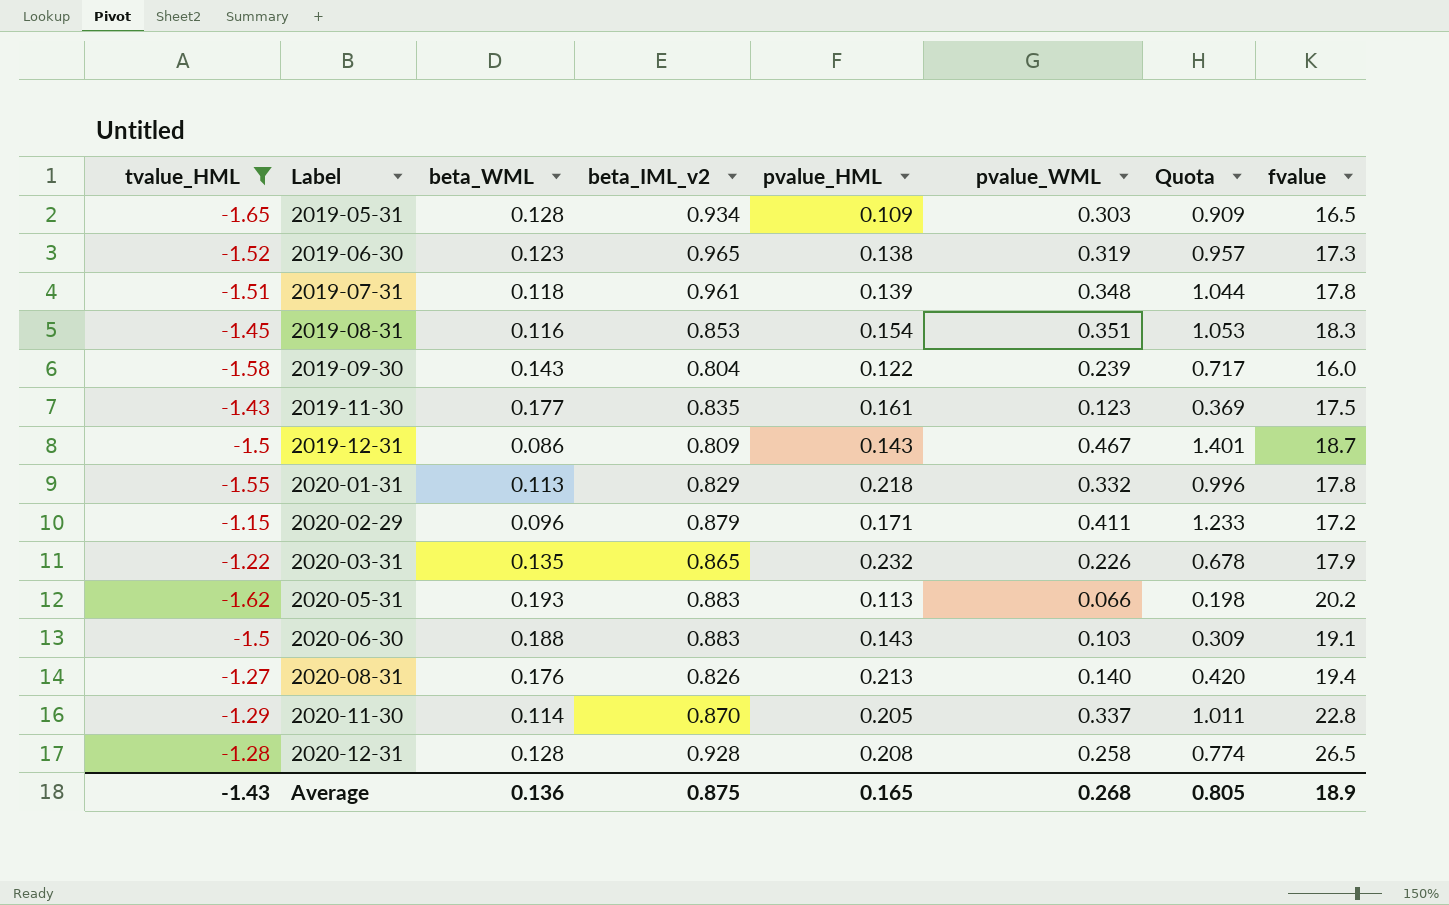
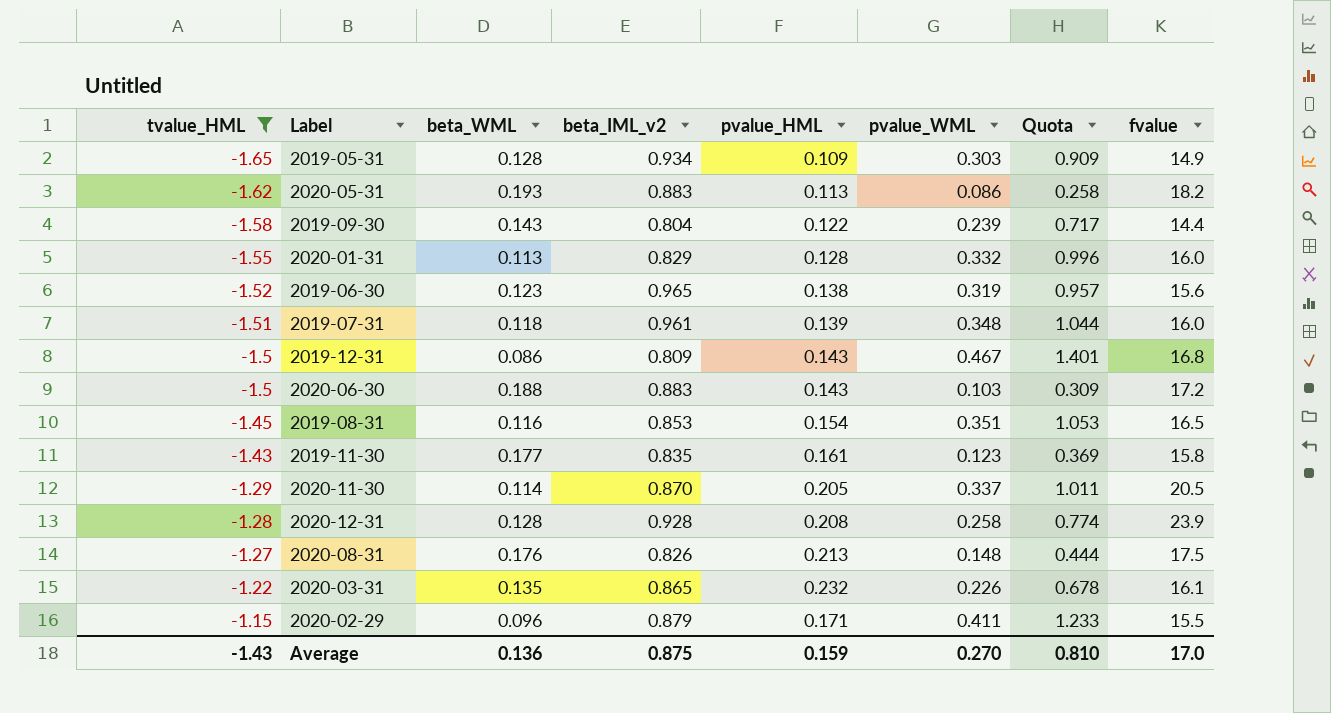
row order: Label ascending -> tvalue_HML ascending
2019-05-31 | fvalue: 16.5 -> 14.9
2020-05-31 | pvalue_WML: 0.066 -> 0.086
2020-05-31 | Quota: 0.198 -> 0.258
2020-05-31 | fvalue: 20.2 -> 18.2
2019-09-30 | fvalue: 16.0 -> 14.4
2020-01-31 | pvalue_HML: 0.218 -> 0.128
2020-01-31 | fvalue: 17.8 -> 16.0
2019-06-30 | fvalue: 17.3 -> 15.6
2019-07-31 | fvalue: 17.8 -> 16.0
2019-12-31 | fvalue: 18.7 -> 16.8
2020-06-30 | fvalue: 19.1 -> 17.2
2019-08-31 | fvalue: 18.3 -> 16.5
2019-11-30 | fvalue: 17.5 -> 15.8
2020-11-30 | fvalue: 22.8 -> 20.5
2020-12-31 | fvalue: 26.5 -> 23.9
2020-08-31 | pvalue_WML: 0.140 -> 0.148
2020-08-31 | Quota: 0.420 -> 0.444
2020-08-31 | fvalue: 19.4 -> 17.5
2020-03-31 | fvalue: 17.9 -> 16.1
2020-02-29 | fvalue: 17.2 -> 15.5
Average | pvalue_HML: 0.165 -> 0.159
Average | pvalue_WML: 0.268 -> 0.270
Average | Quota: 0.805 -> 0.810
Average | fvalue: 18.9 -> 17.0

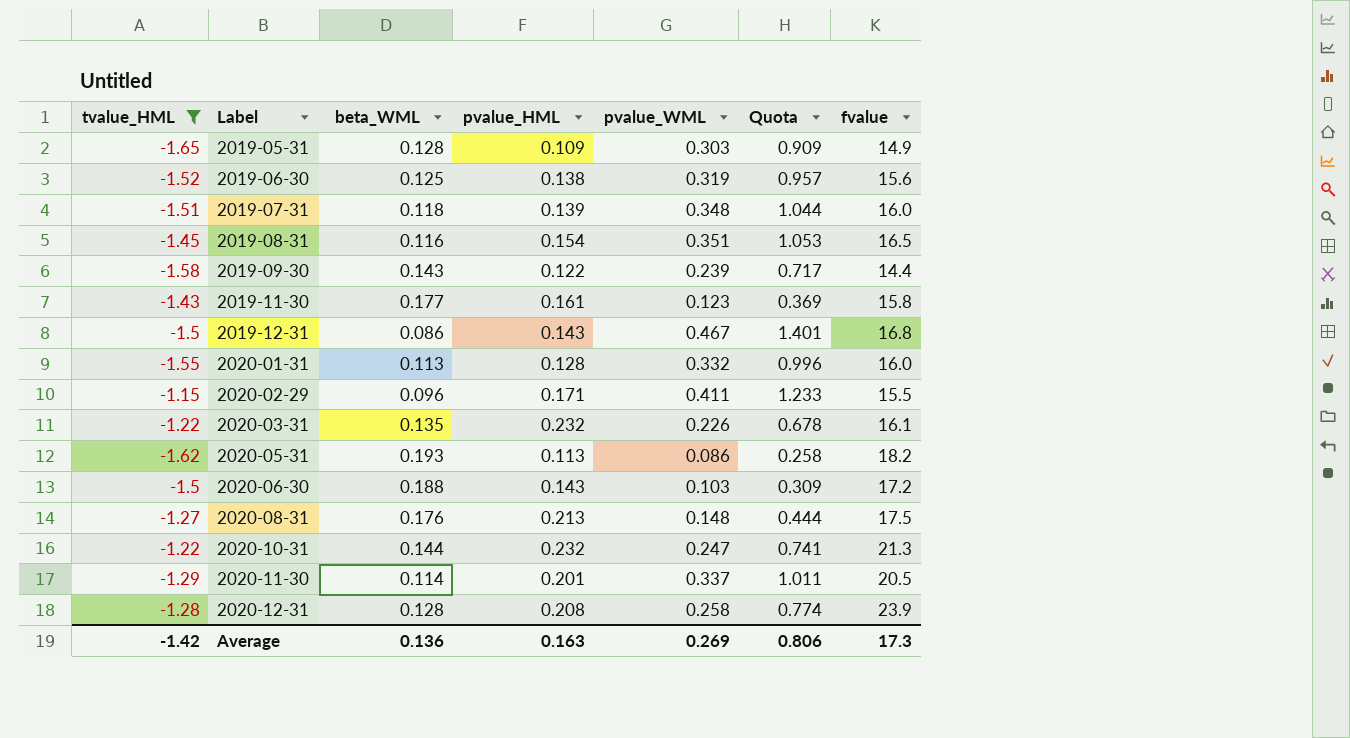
row order: tvalue_HML ascending -> Label ascending
column beta_IML_v2 | position: 4 -> none
2019-06-30 | beta_WML: 0.123 -> 0.125
row 2020-10-31: none -> -1.22 | 0.144 | 0.232 | 0.247 | 0.741 | 21.3
2020-11-30 | pvalue_HML: 0.205 -> 0.201
Average | tvalue_HML: -1.43 -> -1.42
Average | pvalue_HML: 0.159 -> 0.163
Average | pvalue_WML: 0.270 -> 0.269
Average | Quota: 0.810 -> 0.806
Average | fvalue: 17.0 -> 17.3

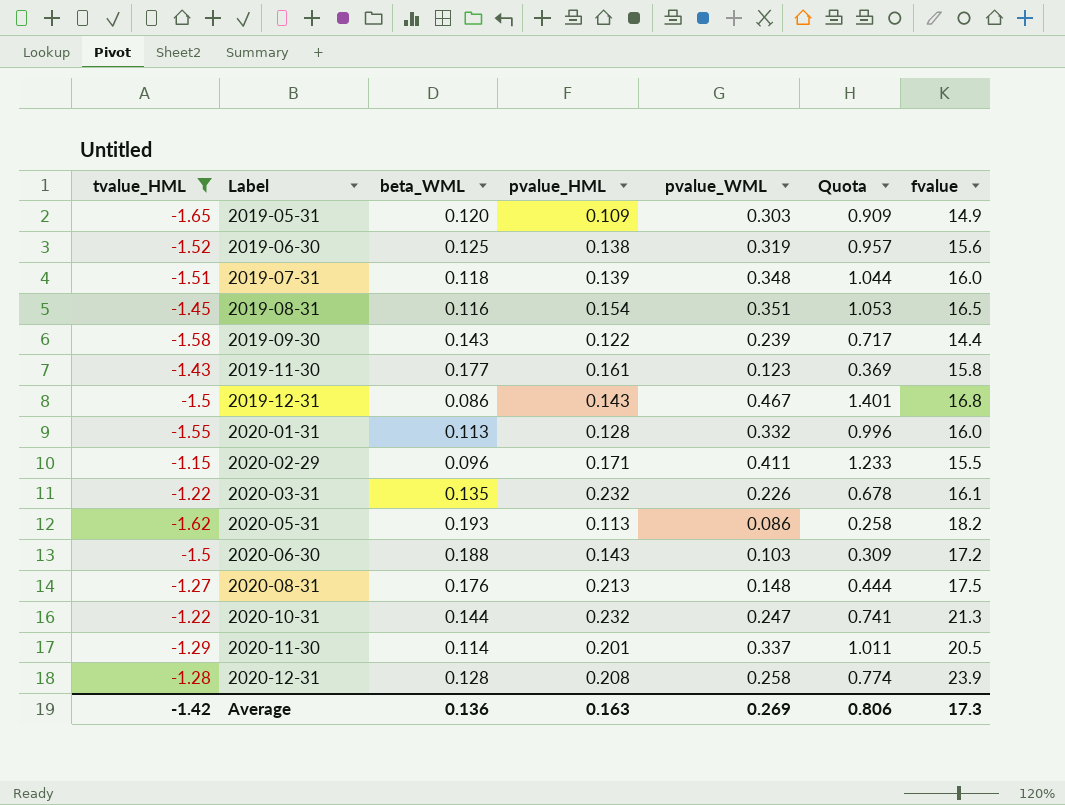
2019-05-31 | beta_WML: 0.128 -> 0.120

